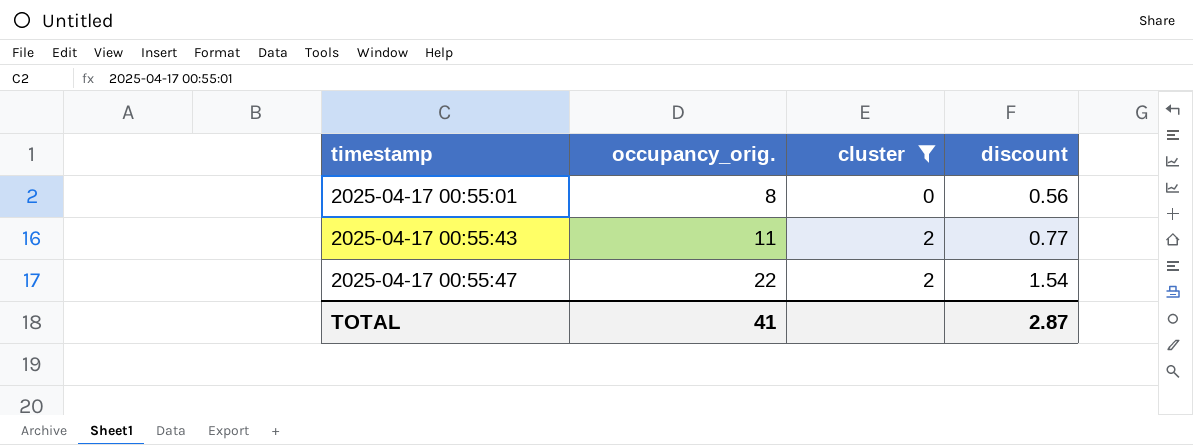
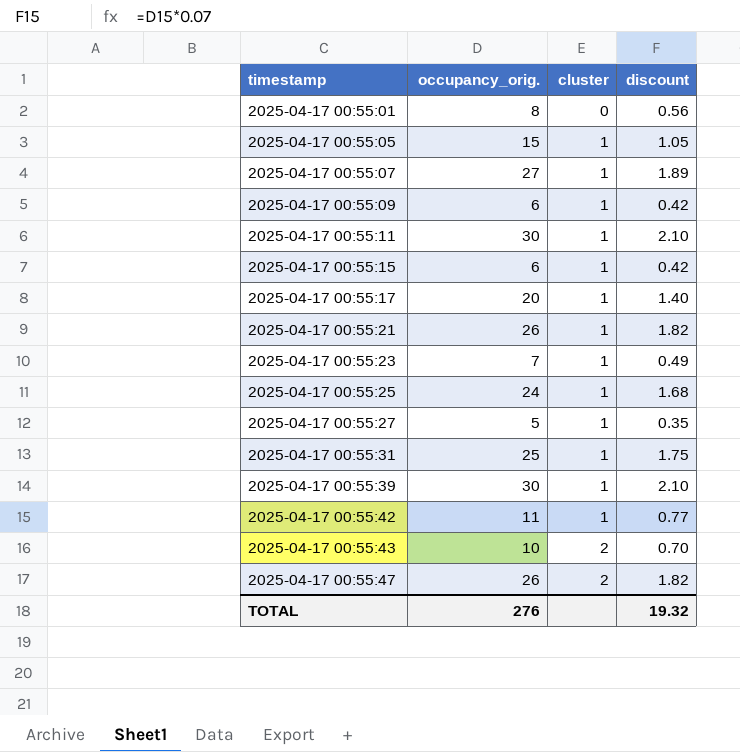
filter: cluster != 1 -> none
2025-04-17 00:55:43 | occupancy_orig.: 11 -> 10
2025-04-17 00:55:43 | discount: 0.77 -> 0.70
2025-04-17 00:55:47 | occupancy_orig.: 22 -> 26
2025-04-17 00:55:47 | discount: 1.54 -> 1.82
TOTAL | occupancy_orig.: 41 -> 276
TOTAL | discount: 2.87 -> 19.32

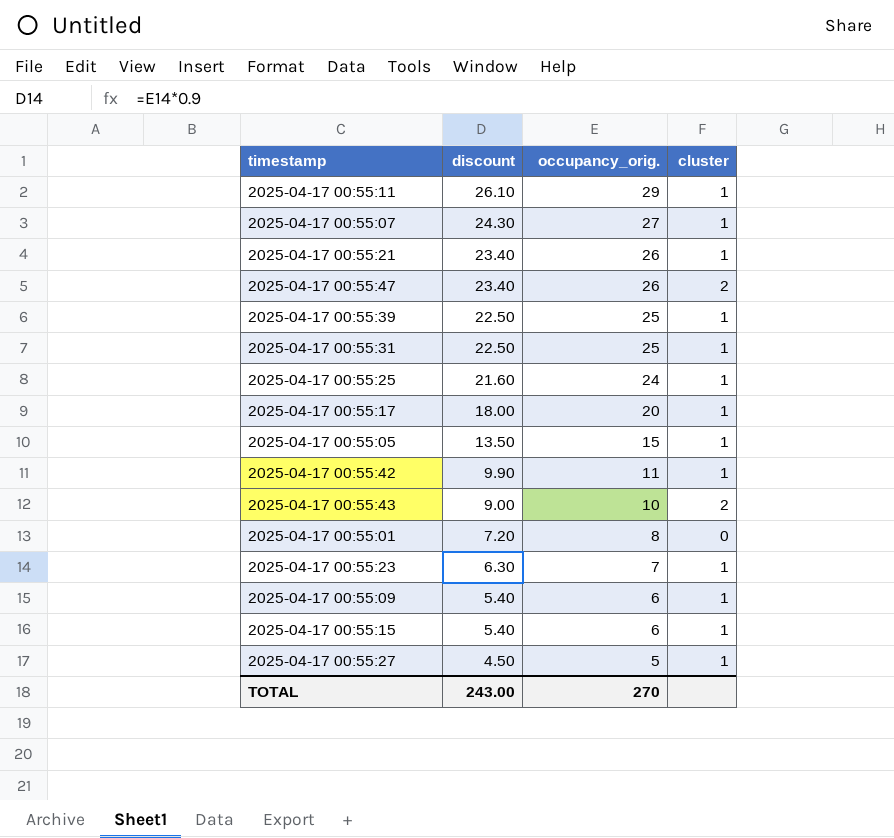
row order: timestamp ascending -> discount descending
column discount | formula: [occupancy_orig.] * 0.07 -> [occupancy_orig.] * 0.9
column discount | position: 4 -> 2
2025-04-17 00:55:11 | occupancy_orig.: 30 -> 29
2025-04-17 00:55:39 | occupancy_orig.: 30 -> 25
TOTAL | discount: 19.32 -> 243.00
TOTAL | occupancy_orig.: 276 -> 270

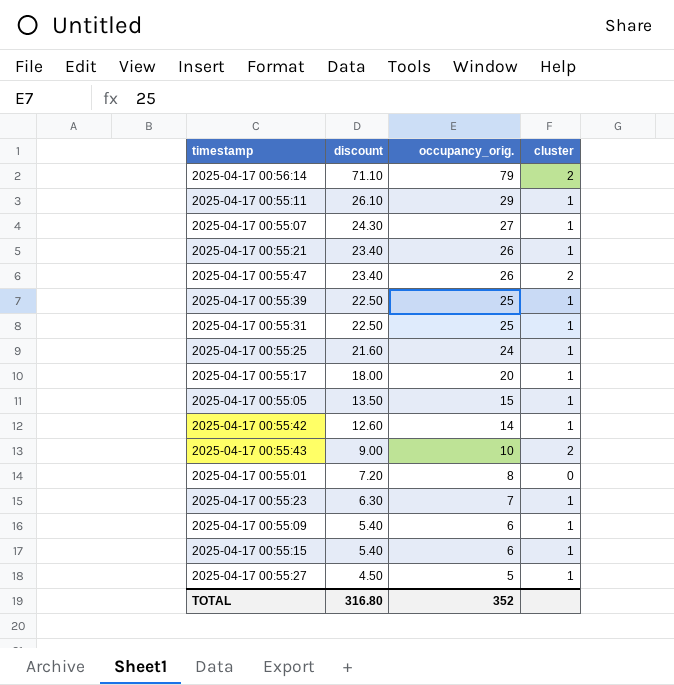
row 2025-04-17 00:56:14: none -> 71.10 | 79 | 2
2025-04-17 00:55:42 | discount: 9.90 -> 12.60
2025-04-17 00:55:42 | occupancy_orig.: 11 -> 14
TOTAL | discount: 243.00 -> 316.80
TOTAL | occupancy_orig.: 270 -> 352

